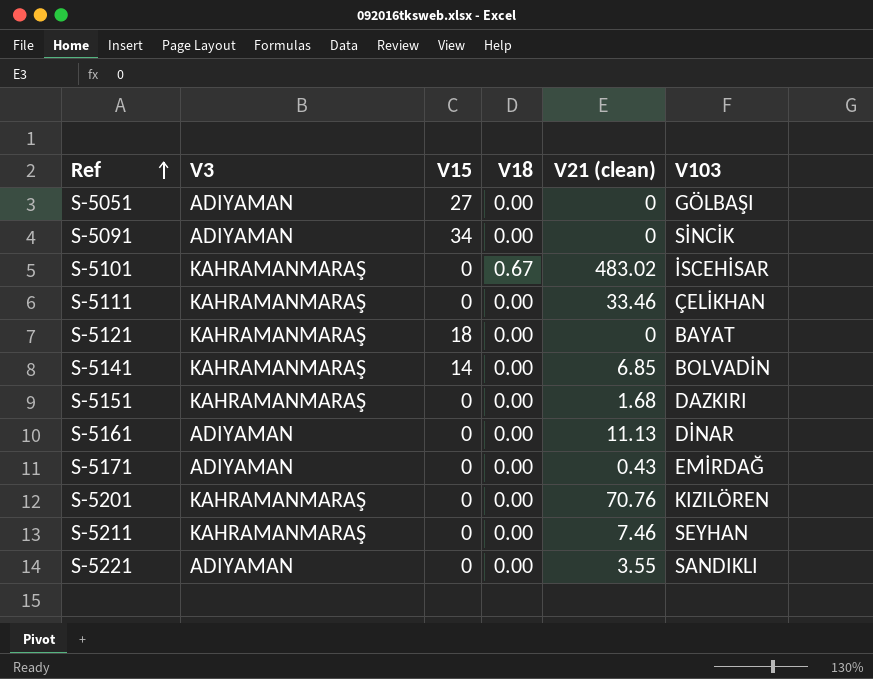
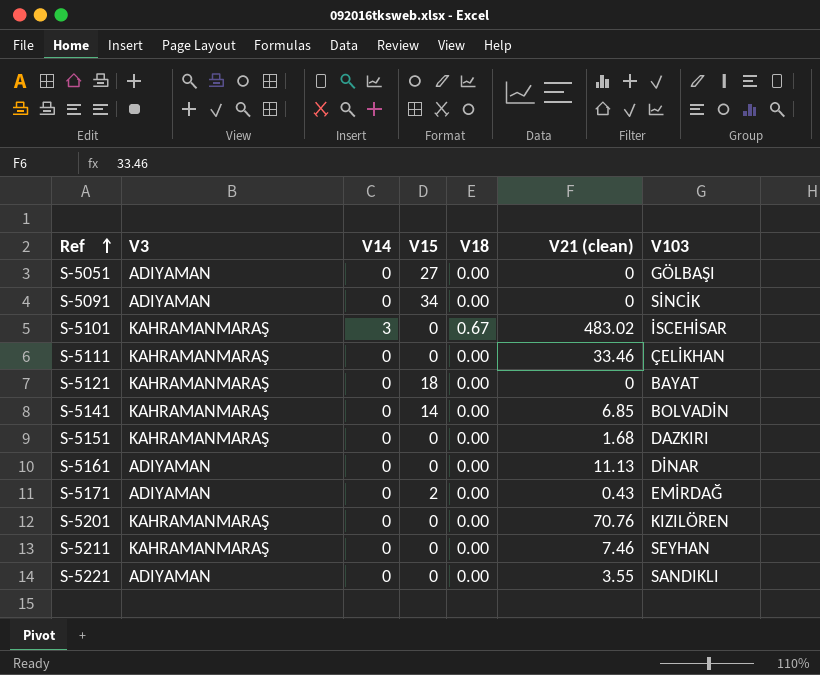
column V14 | position: none -> 3
S-5171 | V15: 0 -> 2

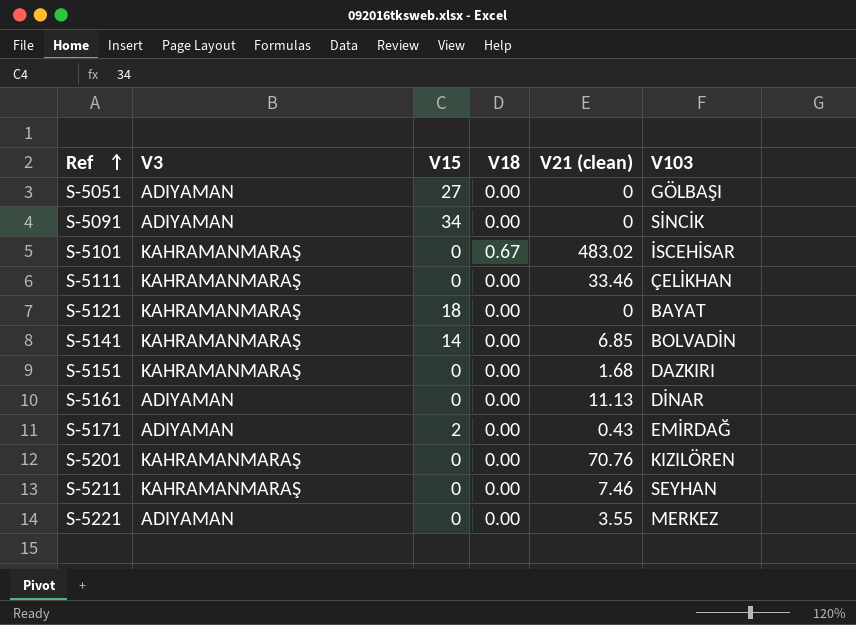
column V14 | position: 3 -> none
S-5221 | V103: SANDIKLI -> MERKEZ

